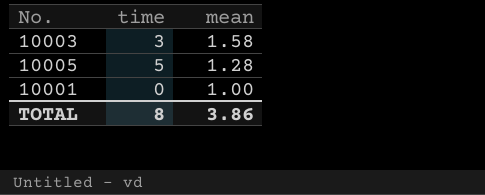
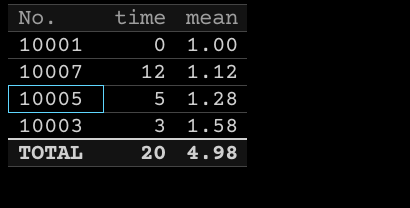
row order: mean descending -> mean ascending
row 10007: none -> 12 | 1.12
TOTAL | time: 8 -> 20
TOTAL | mean: 3.86 -> 4.98

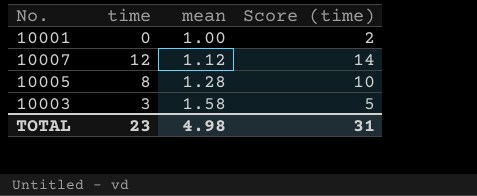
column Score (time) | formula: none -> [time] + 2
10005 | time: 5 -> 8
TOTAL | time: 20 -> 23

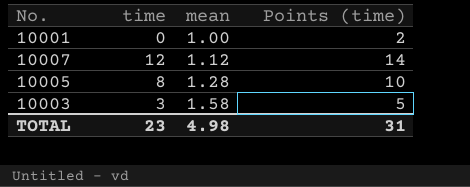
column name: Score (time) -> Points (time)

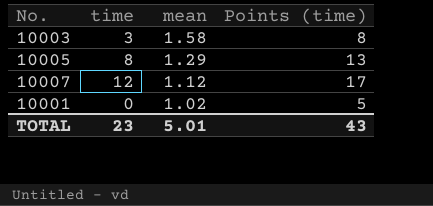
row order: mean ascending -> mean descending
column Points (time) | formula: [time] + 2 -> [time] + 5
10005 | mean: 1.28 -> 1.29
10001 | mean: 1.00 -> 1.02
TOTAL | mean: 4.98 -> 5.01
TOTAL | Points (time): 31 -> 43

